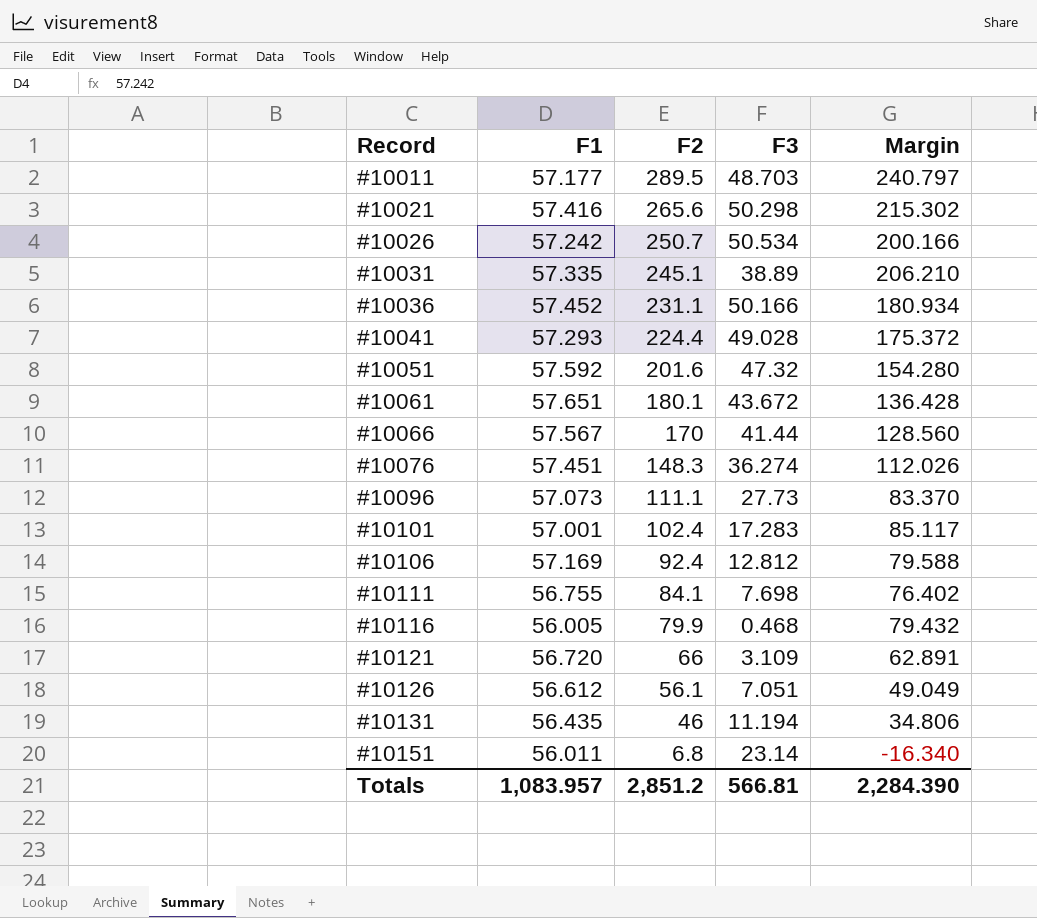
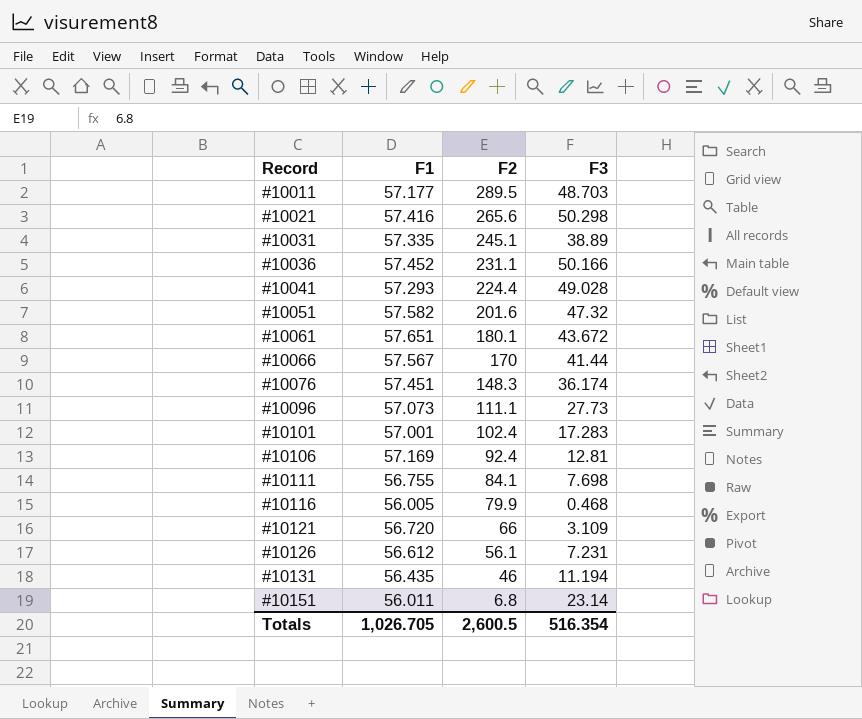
column Margin | formula: [F2] - [F3] -> none
row #10026: 57.242 | 250.7 | 50.534 | 200.166 -> none
#10051 | F1: 57.592 -> 57.582
#10076 | F3: 36.274 -> 36.174
#10106 | F3: 12.812 -> 12.81
#10126 | F3: 7.051 -> 7.231
Totals | F1: 1,083.957 -> 1,026.705
Totals | F2: 2,851.2 -> 2,600.5
Totals | F3: 566.81 -> 516.354

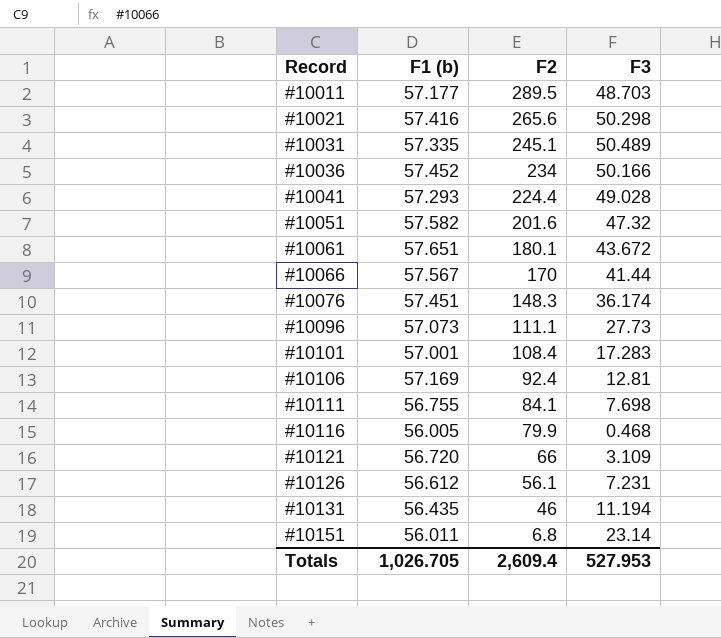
column name: F1 -> F1 (b)
#10031 | F3: 38.89 -> 50.489
#10036 | F2: 231.1 -> 234
#10101 | F2: 102.4 -> 108.4
Totals | F2: 2,600.5 -> 2,609.4
Totals | F3: 516.354 -> 527.953

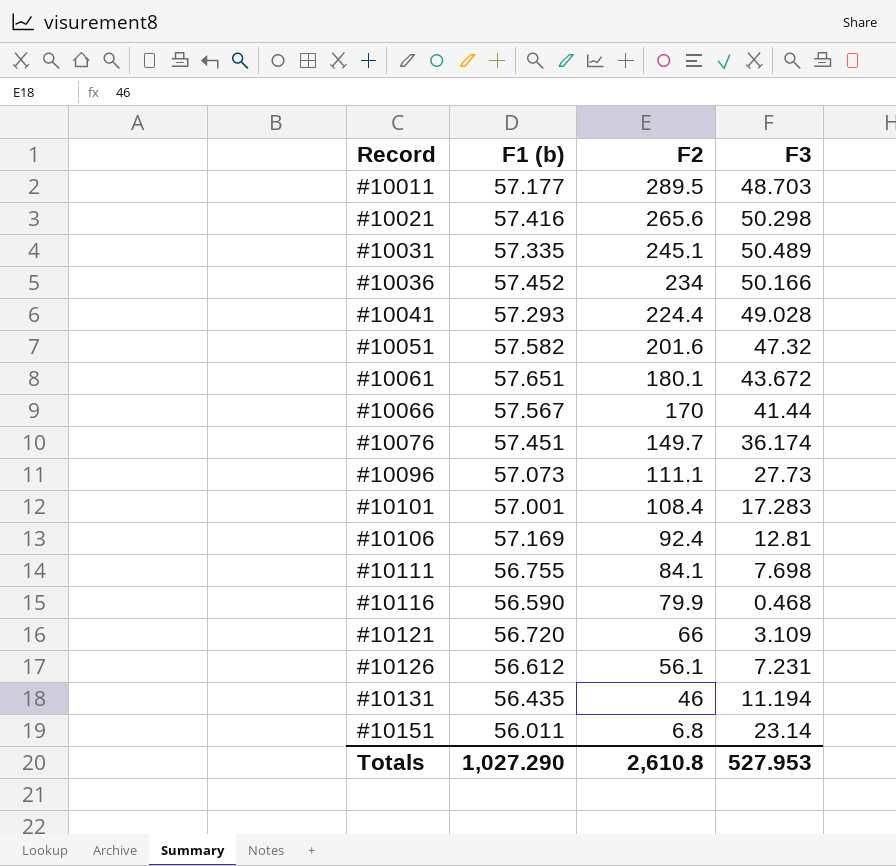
#10076 | F2: 148.3 -> 149.7
#10116 | F1 (b): 56.005 -> 56.590
Totals | F1 (b): 1,026.705 -> 1,027.290
Totals | F2: 2,609.4 -> 2,610.8

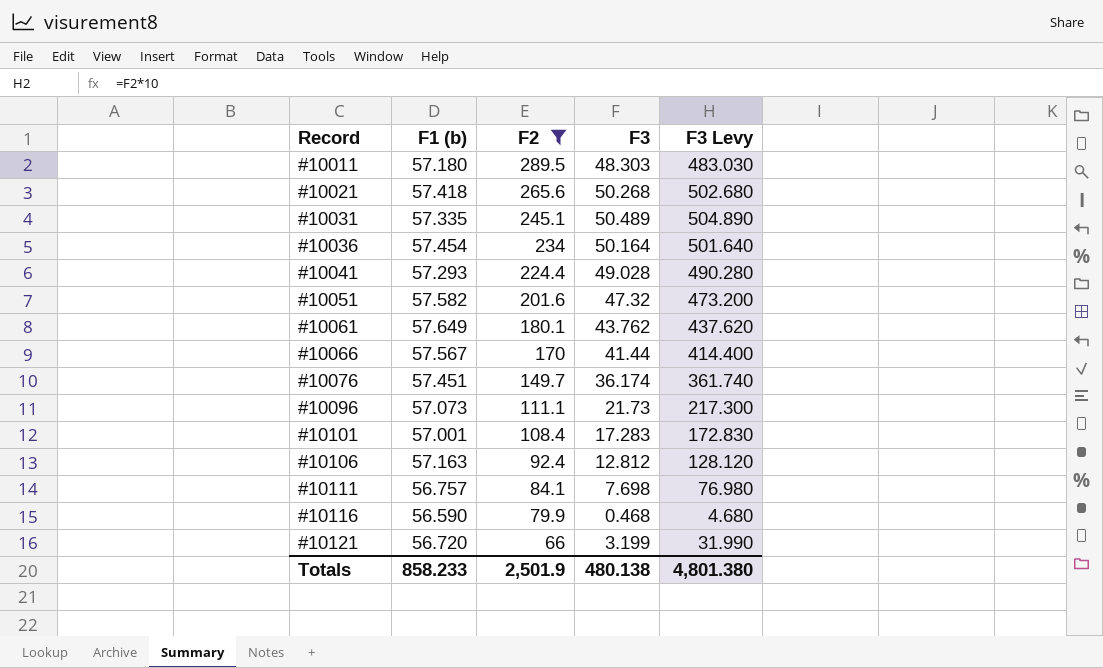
filter: none -> F2 >= 66
column F3 Levy | formula: none -> [F3] * 10
#10011 | F1 (b): 57.177 -> 57.180
#10011 | F3: 48.703 -> 48.303
#10021 | F1 (b): 57.416 -> 57.418
#10021 | F3: 50.298 -> 50.268
#10036 | F1 (b): 57.452 -> 57.454
#10036 | F3: 50.166 -> 50.164
#10061 | F1 (b): 57.651 -> 57.649
#10061 | F3: 43.672 -> 43.762
#10096 | F3: 27.73 -> 21.73
#10106 | F1 (b): 57.169 -> 57.163
#10106 | F3: 12.81 -> 12.812
#10111 | F1 (b): 56.755 -> 56.757
#10121 | F3: 3.109 -> 3.199
Totals | F1 (b): 1,027.290 -> 858.233
Totals | F2: 2,610.8 -> 2,501.9
Totals | F3: 527.953 -> 480.138

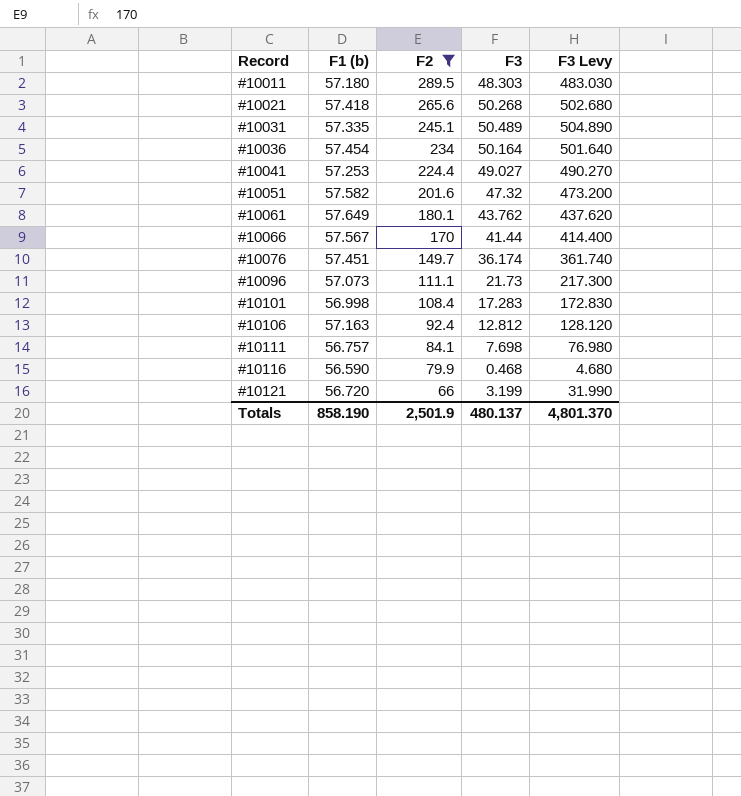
#10041 | F1 (b): 57.293 -> 57.253
#10041 | F3: 49.028 -> 49.027
#10041 | F3 Levy: 490.280 -> 490.270
#10101 | F1 (b): 57.001 -> 56.998
Totals | F1 (b): 858.233 -> 858.190
Totals | F3: 480.138 -> 480.137
Totals | F3 Levy: 4,801.380 -> 4,801.370

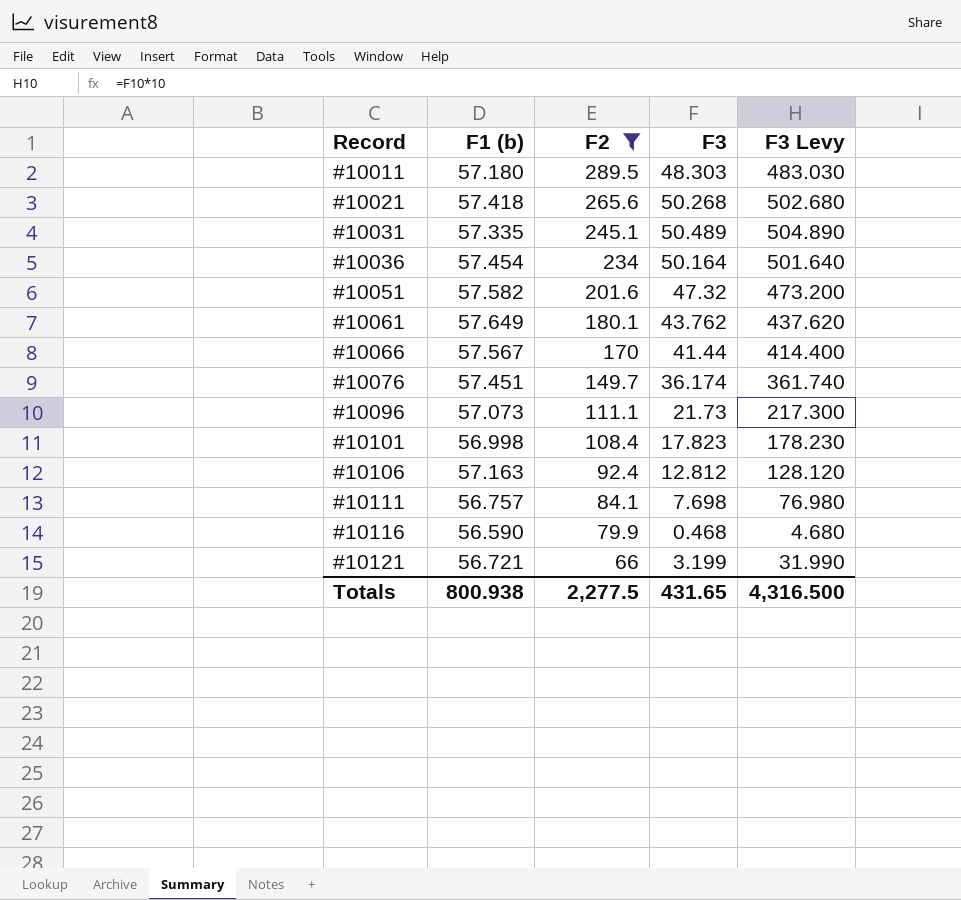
row #10041: 57.253 | 224.4 | 49.027 | 490.270 -> none
#10101 | F3: 17.283 -> 17.823
#10101 | F3 Levy: 172.830 -> 178.230
#10121 | F1 (b): 56.720 -> 56.721
Totals | F1 (b): 858.190 -> 800.938
Totals | F2: 2,501.9 -> 2,277.5
Totals | F3: 480.137 -> 431.65
Totals | F3 Levy: 4,801.370 -> 4,316.500

